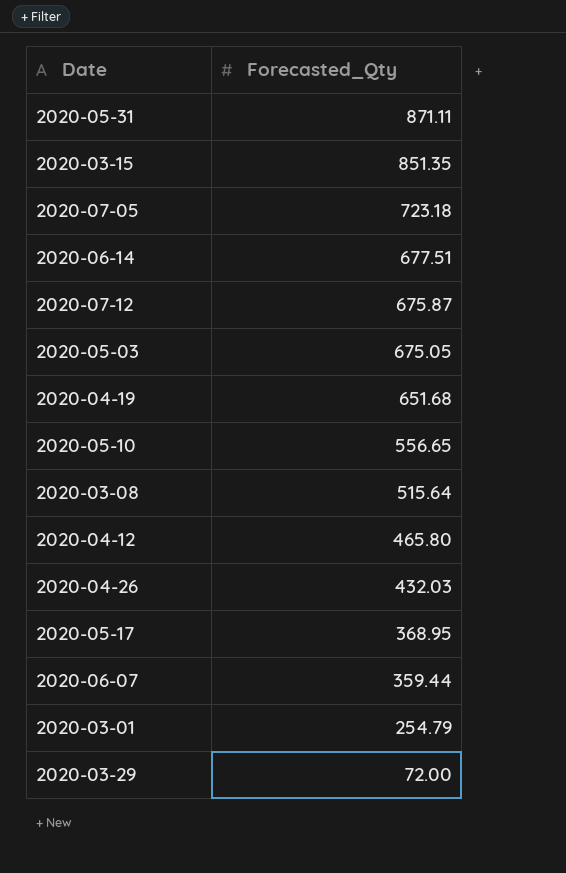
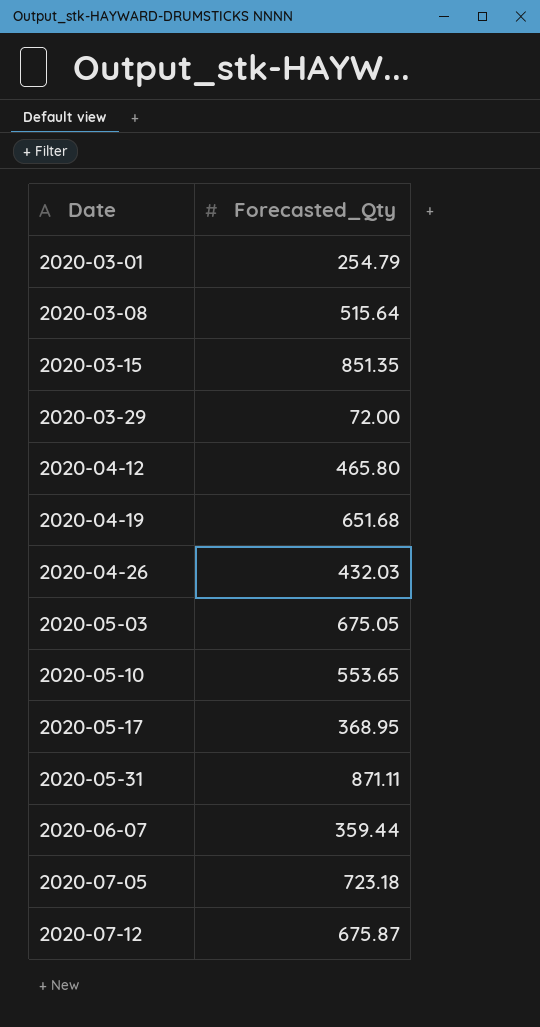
row order: Forecasted_Qty descending -> Date ascending
row 2020-06-14: 677.51 -> none
2020-05-10 | Forecasted_Qty: 556.65 -> 553.65

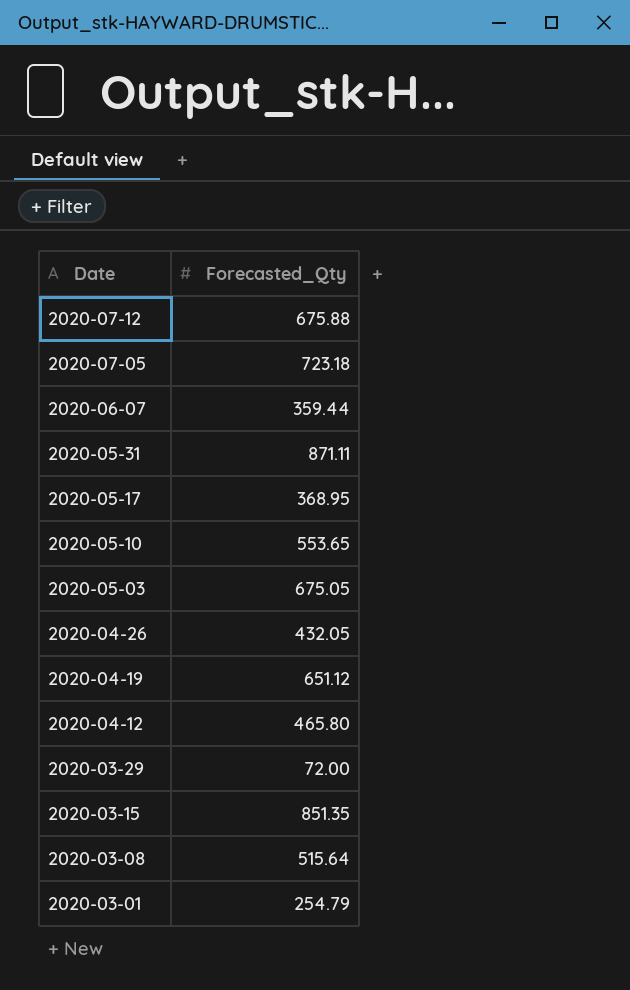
row order: Date ascending -> Date descending
2020-07-12 | Forecasted_Qty: 675.87 -> 675.88
2020-04-26 | Forecasted_Qty: 432.03 -> 432.05
2020-04-19 | Forecasted_Qty: 651.68 -> 651.12

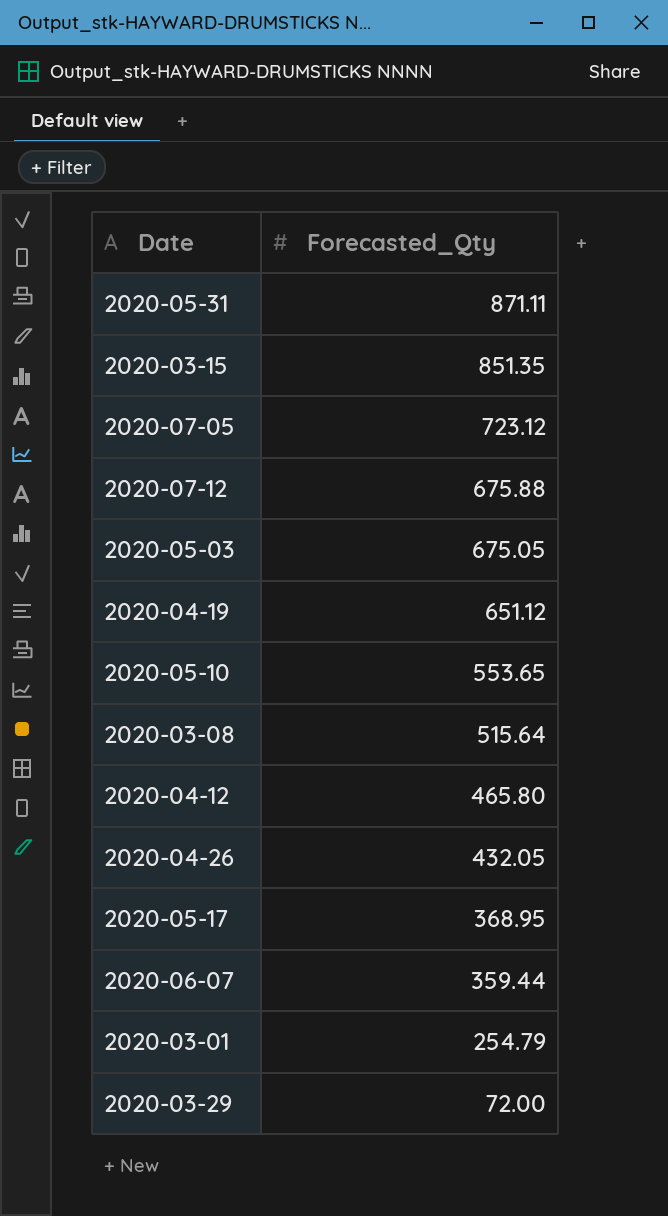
row order: Date descending -> Forecasted_Qty descending
2020-07-05 | Forecasted_Qty: 723.18 -> 723.12

